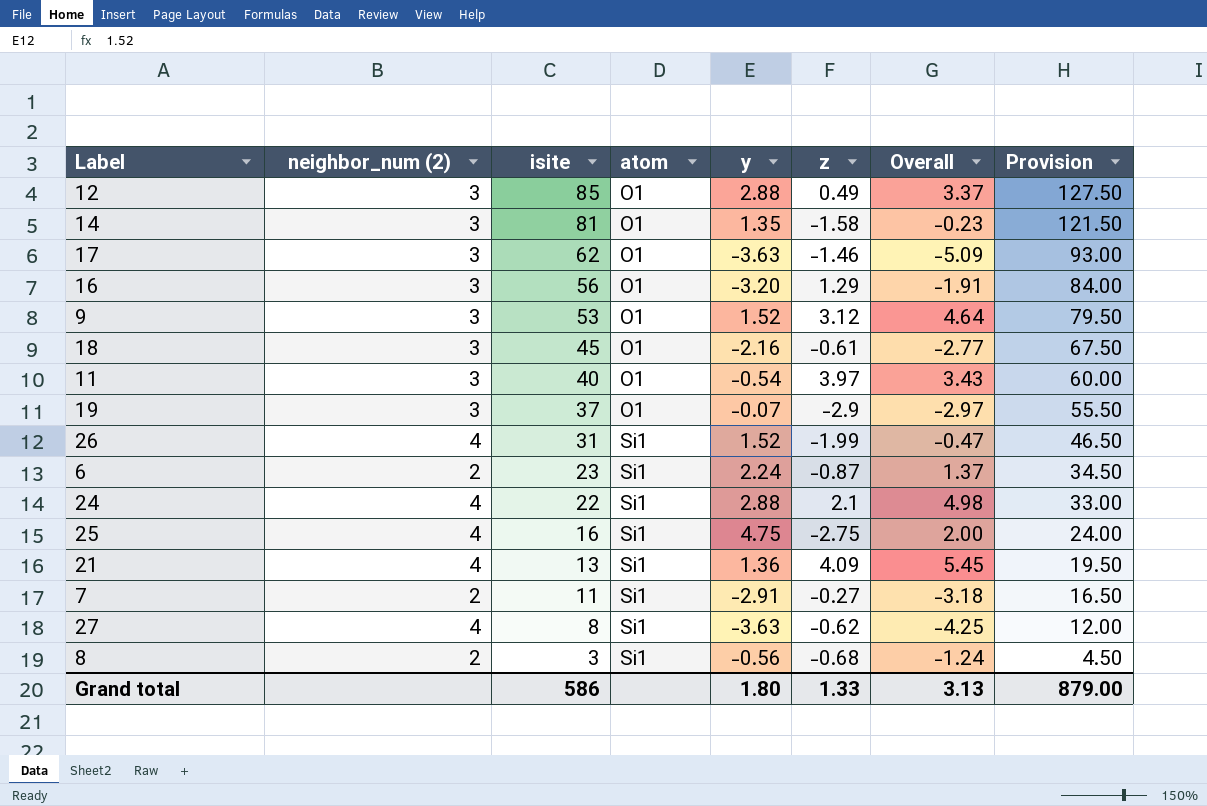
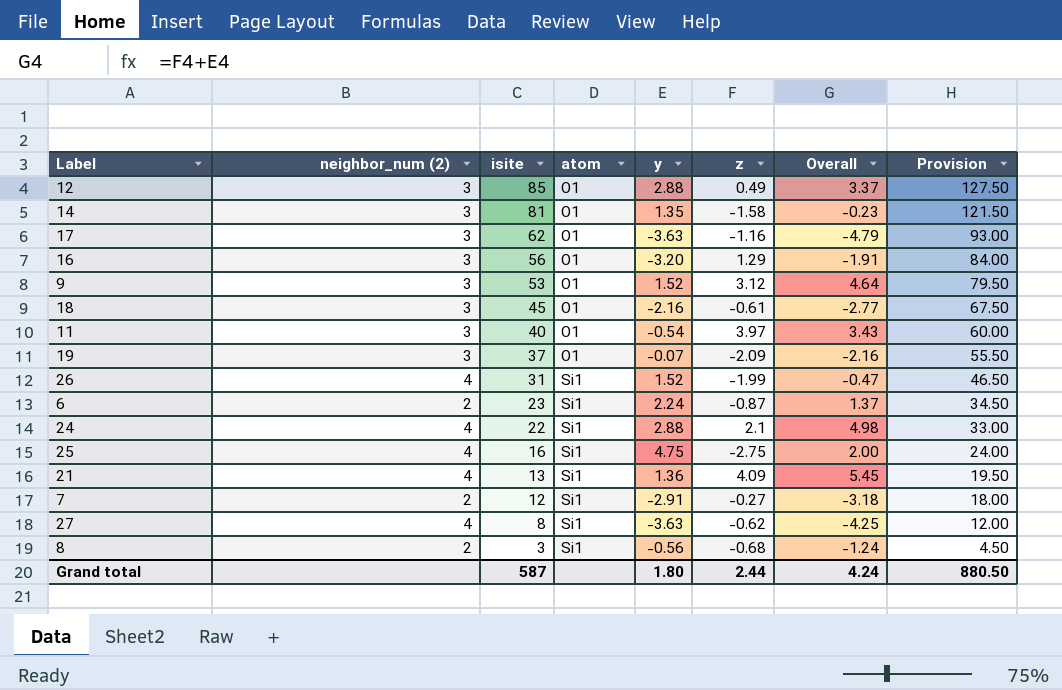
17 | z: -1.46 -> -1.16
17 | Overall: -5.09 -> -4.79
19 | z: -2.9 -> -2.09
19 | Overall: -2.97 -> -2.16
7 | isite: 11 -> 12
7 | Provision: 16.50 -> 18.00
Grand total | isite: 586 -> 587
Grand total | z: 1.33 -> 2.44
Grand total | Overall: 3.13 -> 4.24
Grand total | Provision: 879.00 -> 880.50

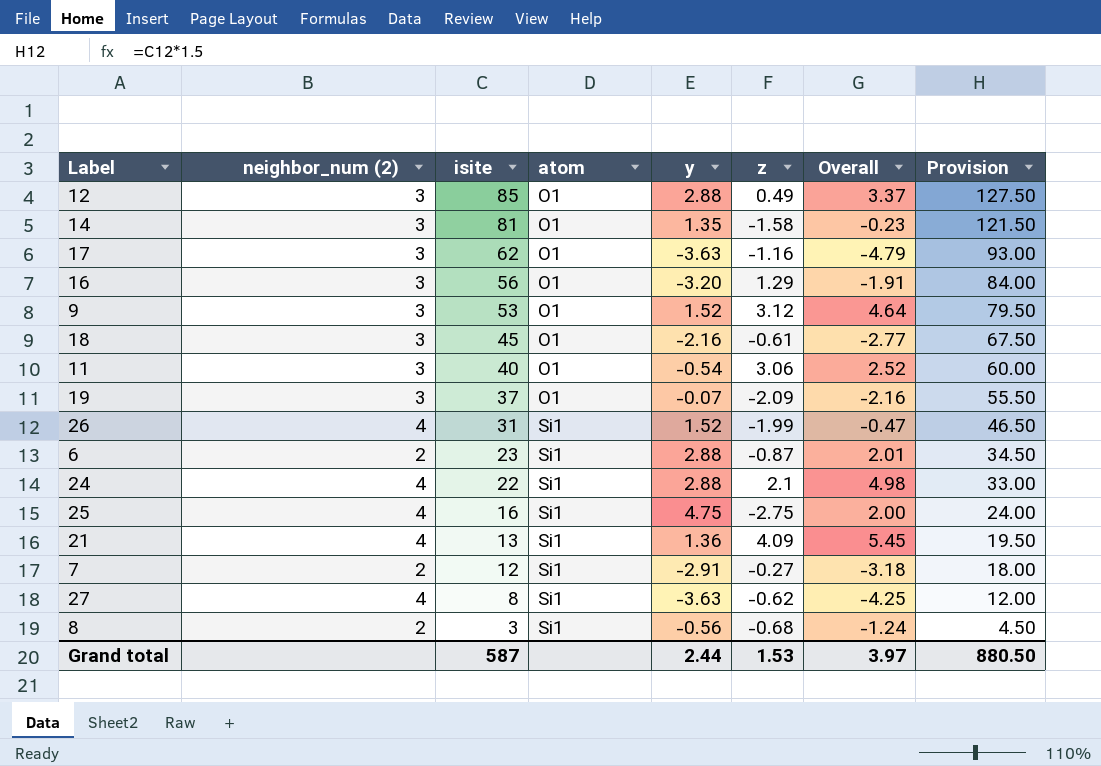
11 | z: 3.97 -> 3.06
11 | Overall: 3.43 -> 2.52
6 | y: 2.24 -> 2.88
6 | Overall: 1.37 -> 2.01
Grand total | y: 1.80 -> 2.44
Grand total | z: 2.44 -> 1.53
Grand total | Overall: 4.24 -> 3.97

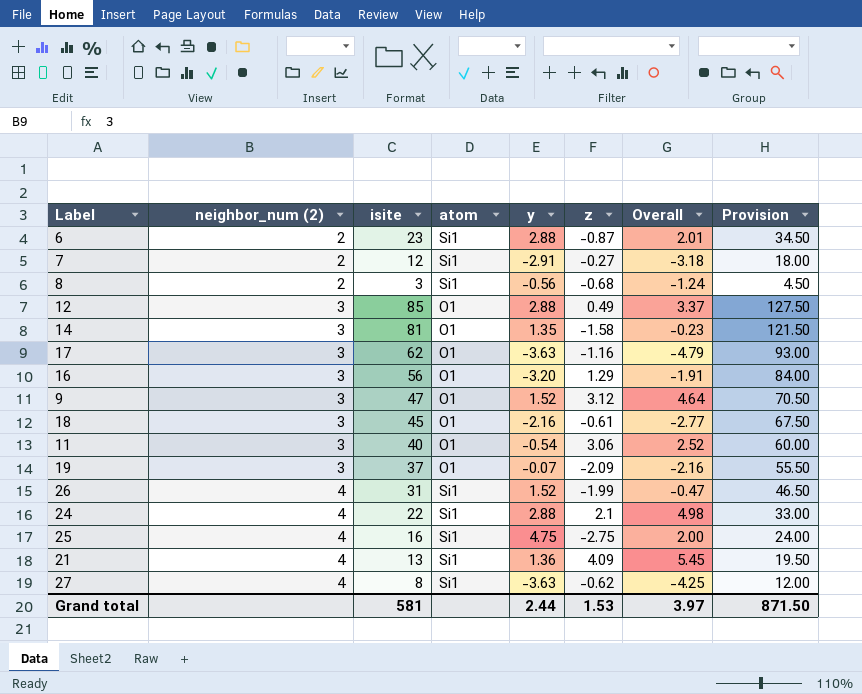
row order: isite descending -> neighbor_num (2) ascending
9 | isite: 53 -> 47
9 | Provision: 79.50 -> 70.50
Grand total | isite: 587 -> 581
Grand total | Provision: 880.50 -> 871.50

